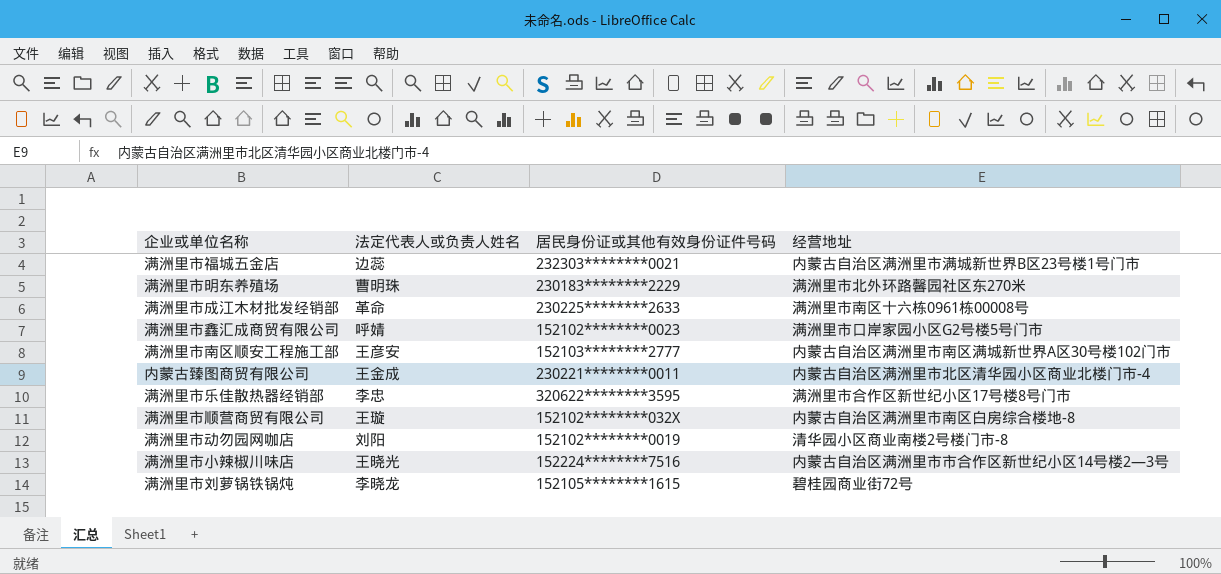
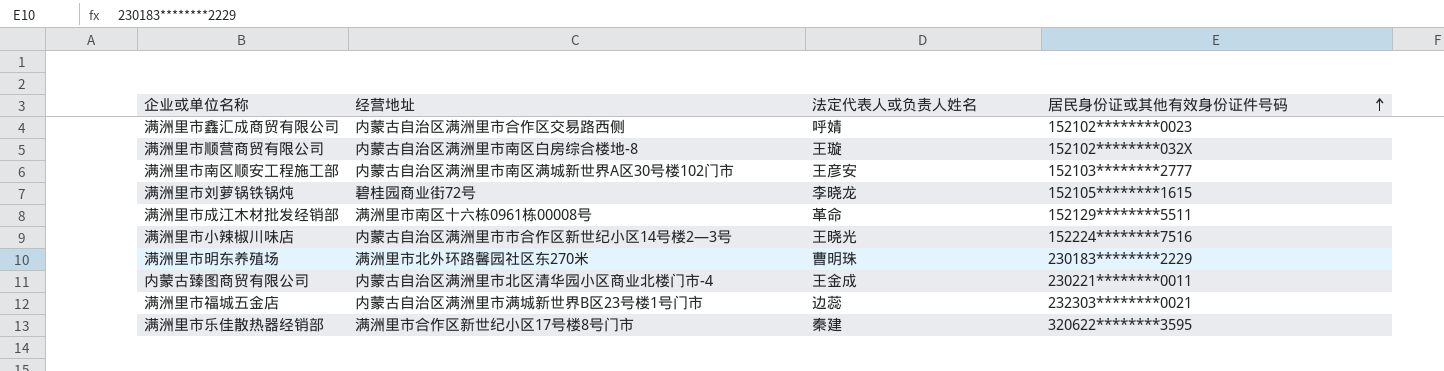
row order: none -> 居民身份证或其他有效身份证件号码 ascending
column 经营地址 | position: 4 -> 2
row 满洲里市动勿园网咖店: 刘阳 | 152102********0019 | 清华园小区商业南楼2号楼门市-8 -> none
满洲里市鑫汇成商贸有限公司 | 经营地址: 满洲里市口岸家园小区G2号楼5号门市 -> 内蒙古自治区满洲里市合作区交易路西侧
满洲里市成江木材批发经销部 | 居民身份证或其他有效身份证件号码: 230225********2633 -> 152129********5511
满洲里市乐佳散热器经销部 | 法定代表人或负责人姓名: 李忠 -> 秦建

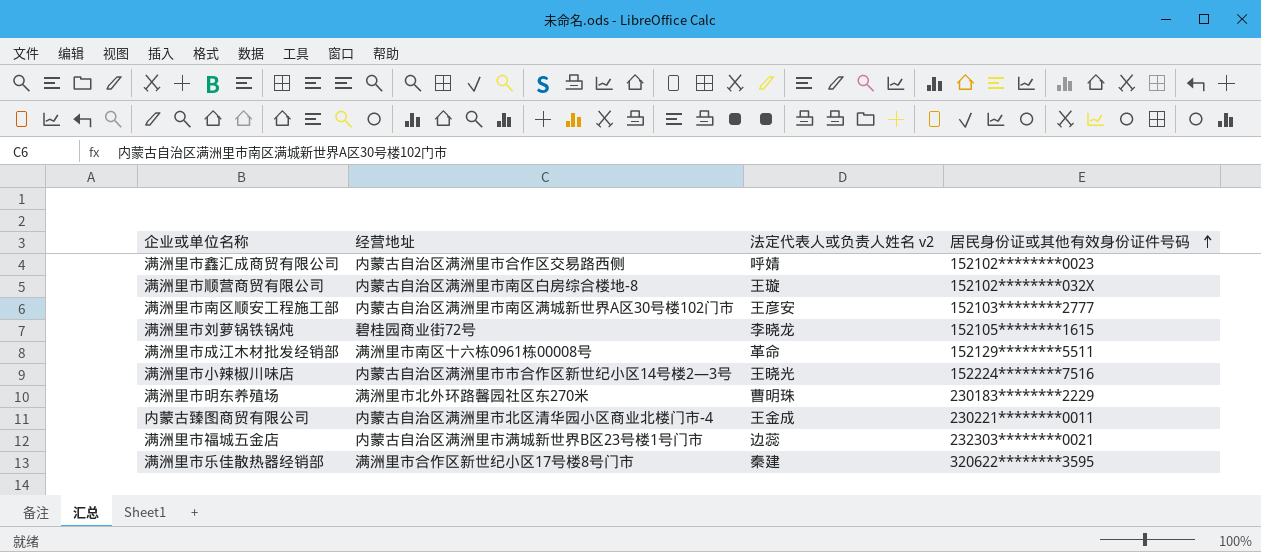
column name: 法定代表人或负责人姓名 -> 法定代表人或负责人姓名 v2

